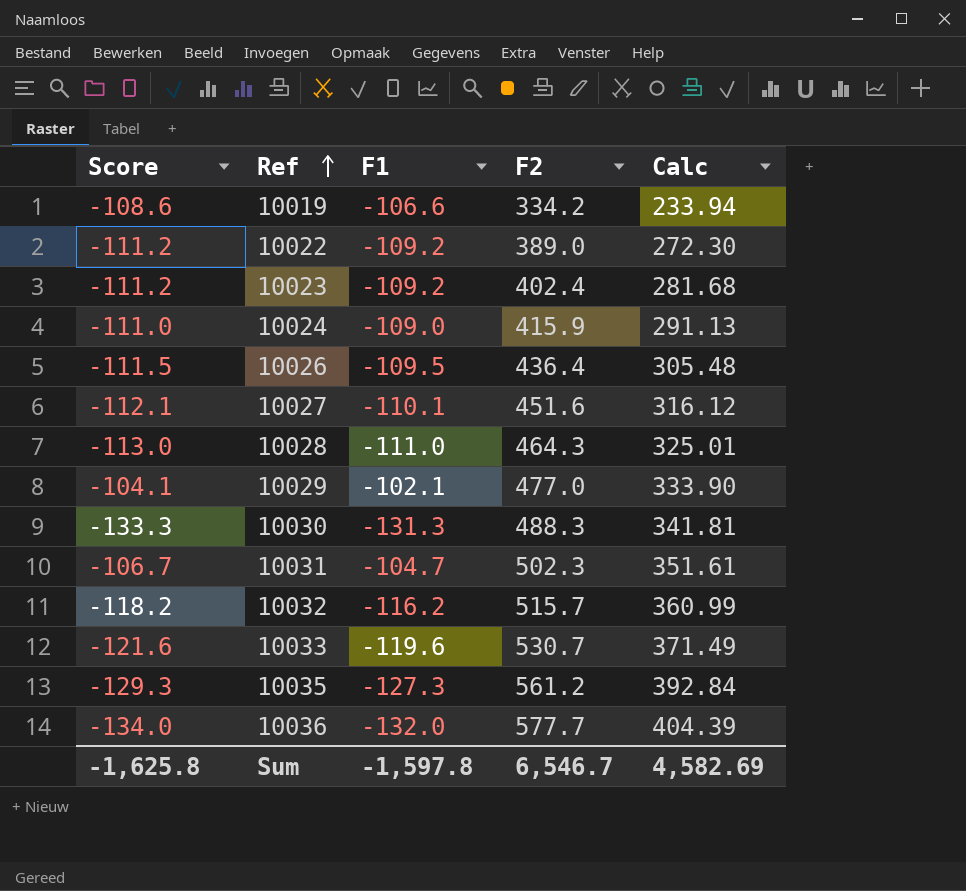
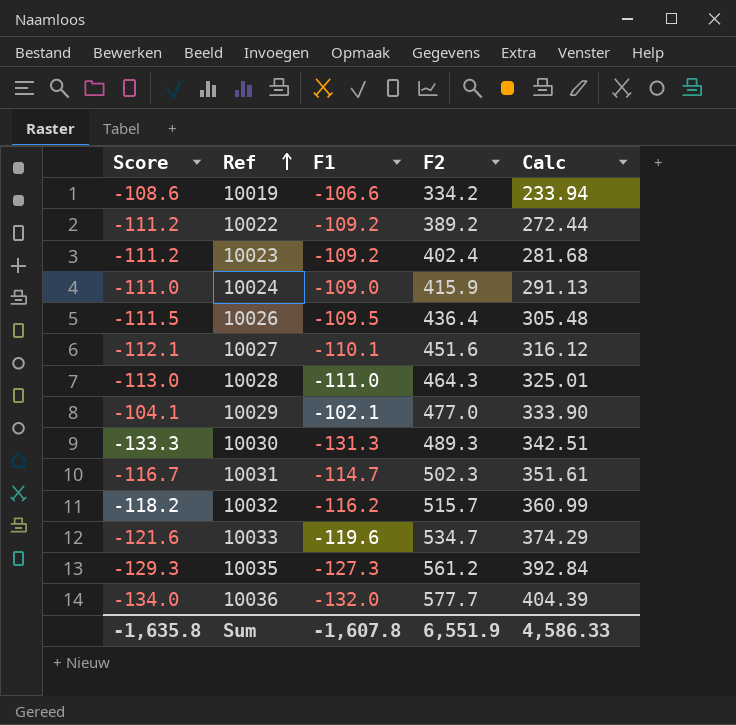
10022 | F2: 389.0 -> 389.2
10022 | Calc: 272.30 -> 272.44
10030 | F2: 488.3 -> 489.3
10030 | Calc: 341.81 -> 342.51
10031 | Score: -106.7 -> -116.7
10031 | F1: -104.7 -> -114.7
10033 | F2: 530.7 -> 534.7
10033 | Calc: 371.49 -> 374.29
Sum | Score: -1,625.8 -> -1,635.8
Sum | F1: -1,597.8 -> -1,607.8
Sum | F2: 6,546.7 -> 6,551.9
Sum | Calc: 4,582.69 -> 4,586.33

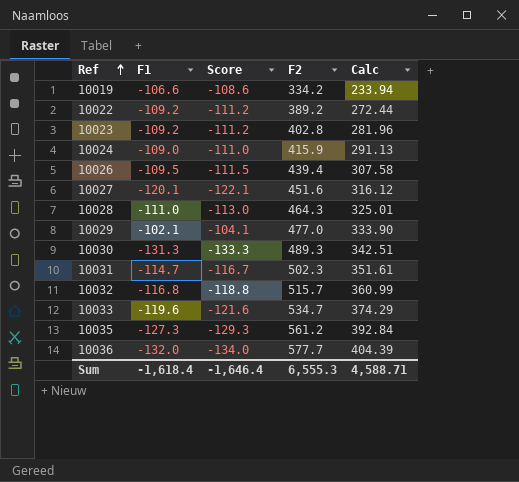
column Score | position: 1 -> 3
10023 | F2: 402.4 -> 402.8
10023 | Calc: 281.68 -> 281.96
10026 | F2: 436.4 -> 439.4
10026 | Calc: 305.48 -> 307.58
10027 | F1: -110.1 -> -120.1
10027 | Score: -112.1 -> -122.1
10032 | F1: -116.2 -> -116.8
10032 | Score: -118.2 -> -118.8
Sum | F1: -1,607.8 -> -1,618.4
Sum | Score: -1,635.8 -> -1,646.4
Sum | F2: 6,551.9 -> 6,555.3
Sum | Calc: 4,586.33 -> 4,588.71

